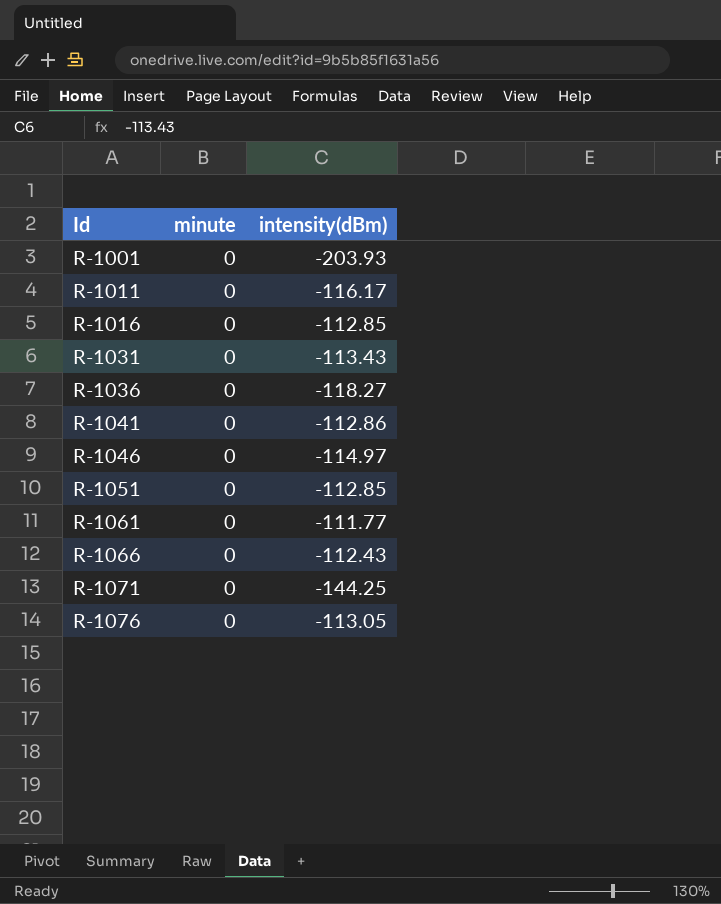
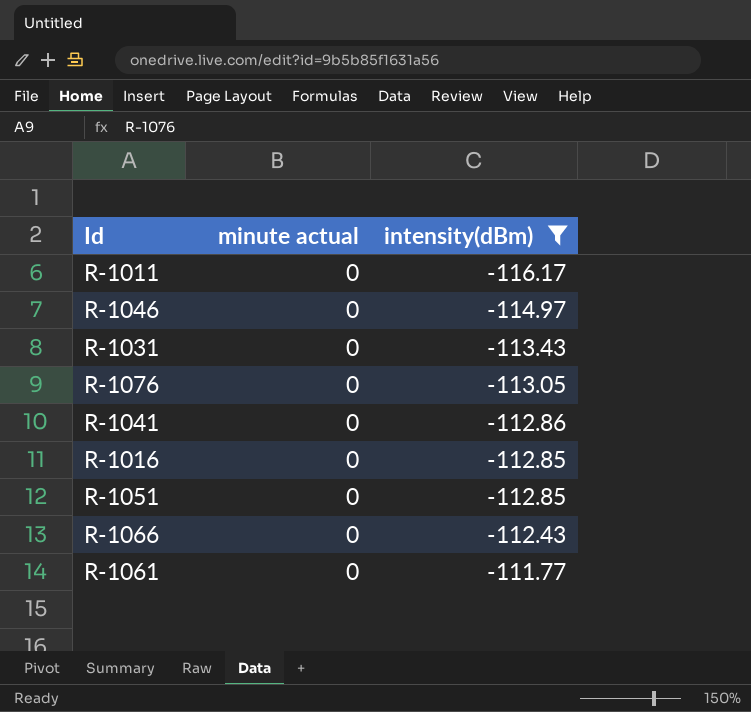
filter: none -> intensity(dBm) >= -116.17
row order: Id ascending -> intensity(dBm) ascending
column name: minute -> minute actual

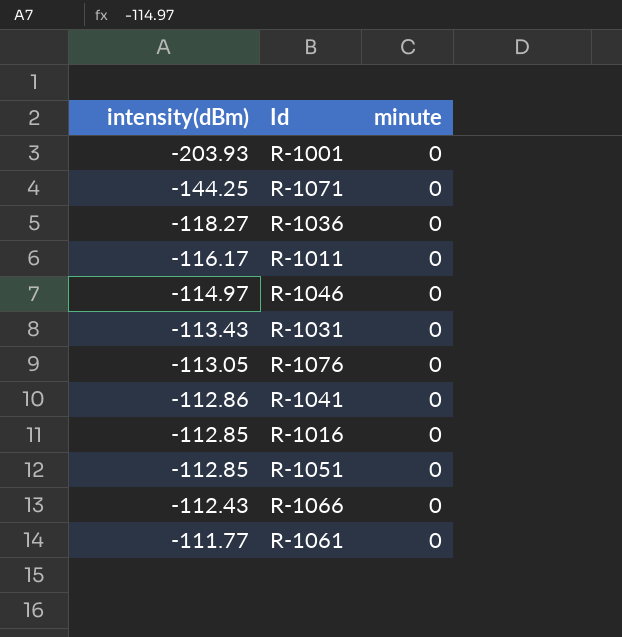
filter: intensity(dBm) >= -116.17 -> none
column intensity(dBm) | position: 3 -> 1
column name: minute actual -> minute

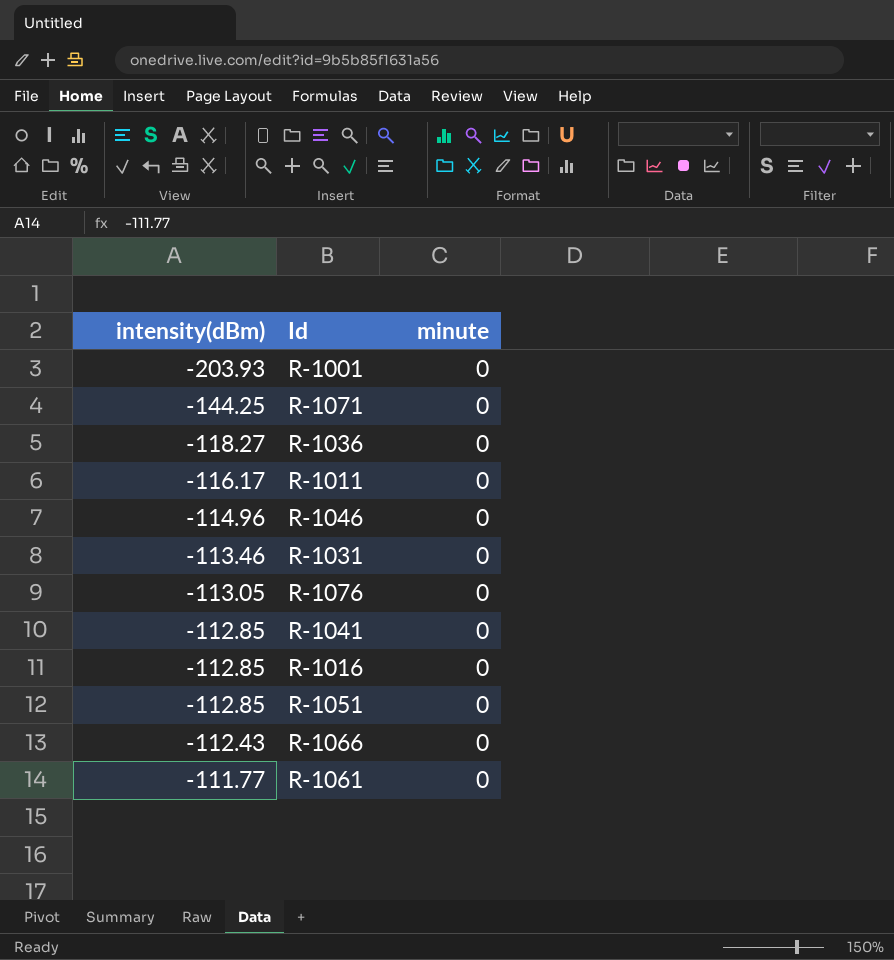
R-1046 | intensity(dBm): -114.97 -> -114.96
R-1031 | intensity(dBm): -113.43 -> -113.46
R-1041 | intensity(dBm): -112.86 -> -112.85

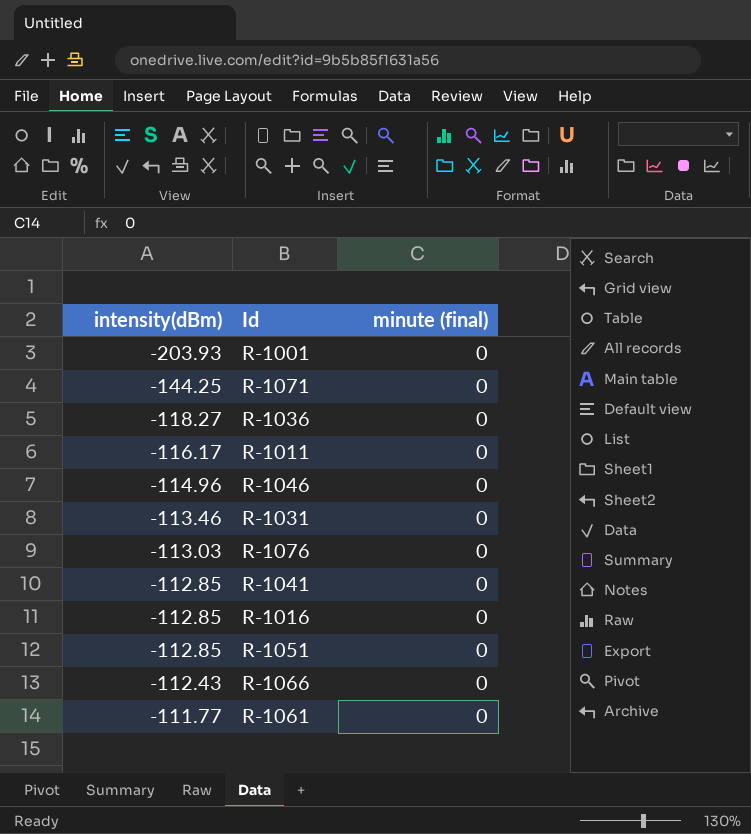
column name: minute -> minute (final)
R-1076 | intensity(dBm): -113.05 -> -113.03

